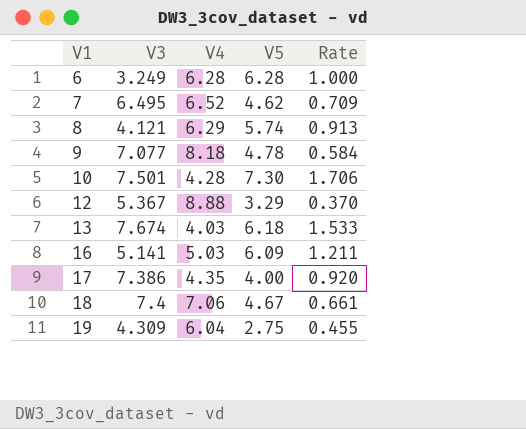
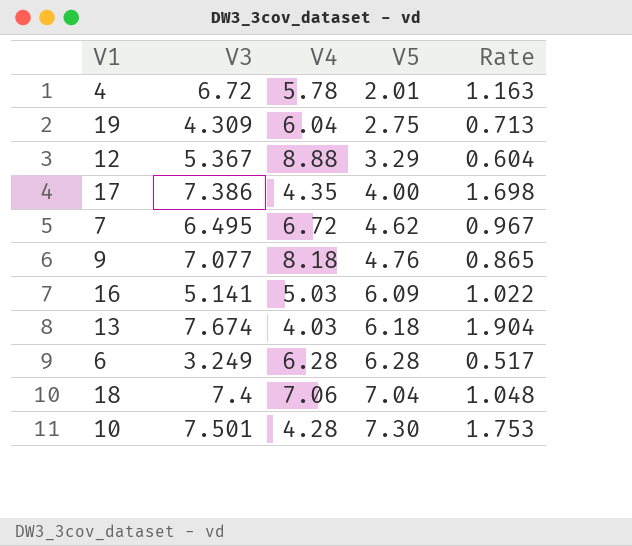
row order: V1 ascending -> V5 ascending
column Rate | formula: [V5] / [V4] -> [V3] / [V4]
row 8: 4.121 | 6.29 | 5.74 | 0.913 -> none
row 4: none -> 6.72 | 5.78 | 2.01 | 1.163
7 | V4: 6.52 -> 6.72
9 | V5: 4.78 -> 4.76
18 | V5: 4.67 -> 7.04

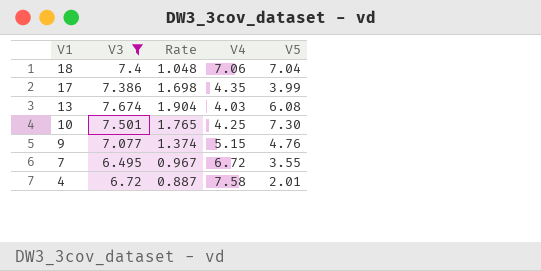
filter: none -> V3 >= 6.495
row order: V5 ascending -> V1 descending
column Rate | position: 5 -> 3
17 | V5: 4.00 -> 3.99
13 | V5: 6.18 -> 6.08
10 | Rate: 1.753 -> 1.765
10 | V4: 4.28 -> 4.25
9 | Rate: 0.865 -> 1.374
9 | V4: 8.18 -> 5.15
7 | V5: 4.62 -> 3.55
4 | Rate: 1.163 -> 0.887
4 | V4: 5.78 -> 7.58

